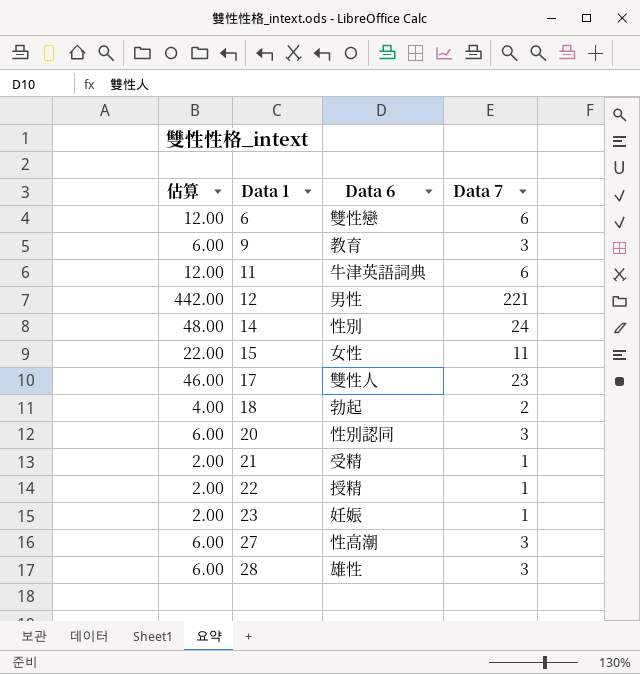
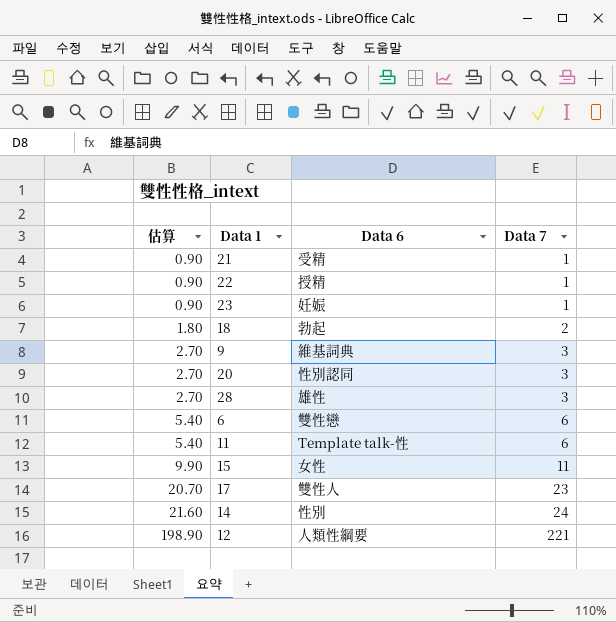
row order: Data 1 ascending -> 估算 ascending
column 估算 | formula: [Data 7] * 2 -> [Data 7] * 0.9
row 27: 6.00 | 性高潮 | 3 -> none
9 | Data 6: 教育 -> 維基詞典
11 | Data 6: 牛津英語詞典 -> Template talk-性
12 | Data 6: 男性 -> 人類性綱要

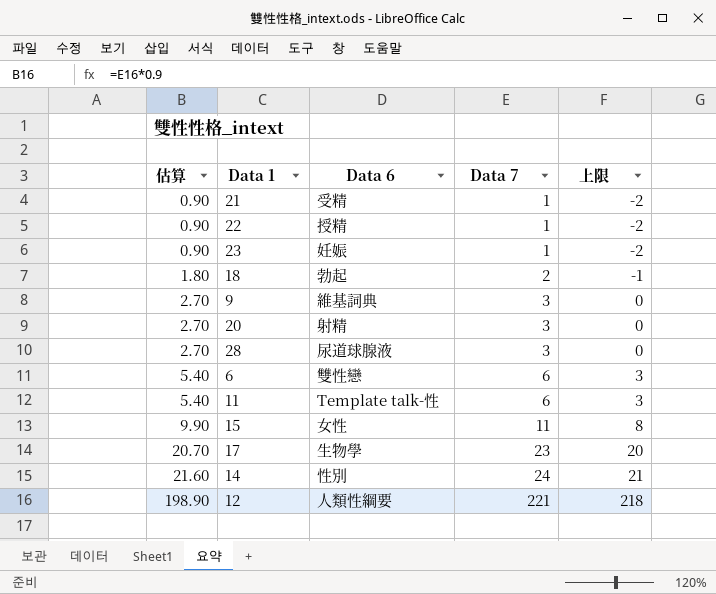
column 上限 | formula: none -> [Data 7] - 3
20 | Data 6: 性別認同 -> 射精
28 | Data 6: 雄性 -> 尿道球腺液
17 | Data 6: 雙性人 -> 生物學

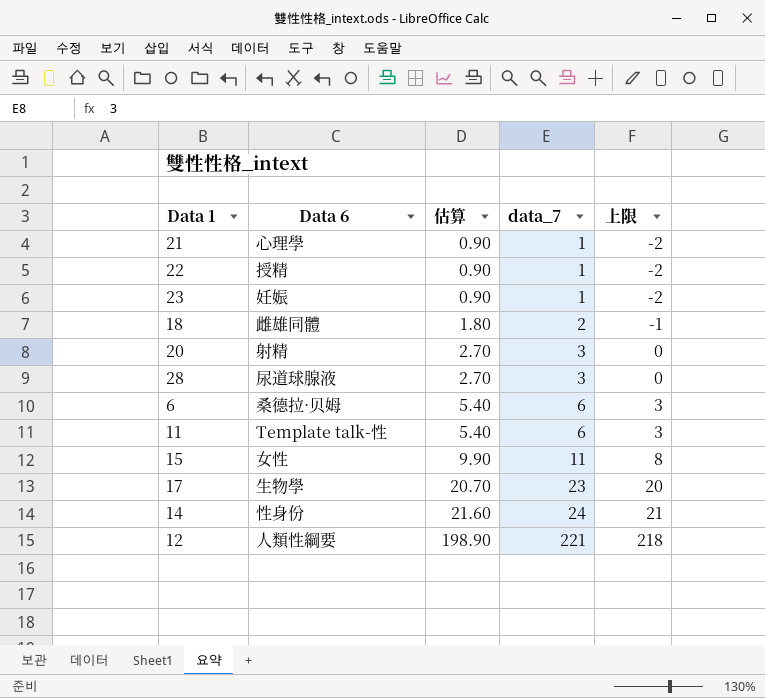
column 估算 | position: 1 -> 3
column name: Data 7 -> data_7
row 9: 2.70 | 維基詞典 | 3 | 0 -> none
21 | Data 6: 受精 -> 心理學
18 | Data 6: 勃起 -> 雌雄同體
6 | Data 6: 雙性戀 -> 桑德拉·贝姆
14 | Data 6: 性別 -> 性身份

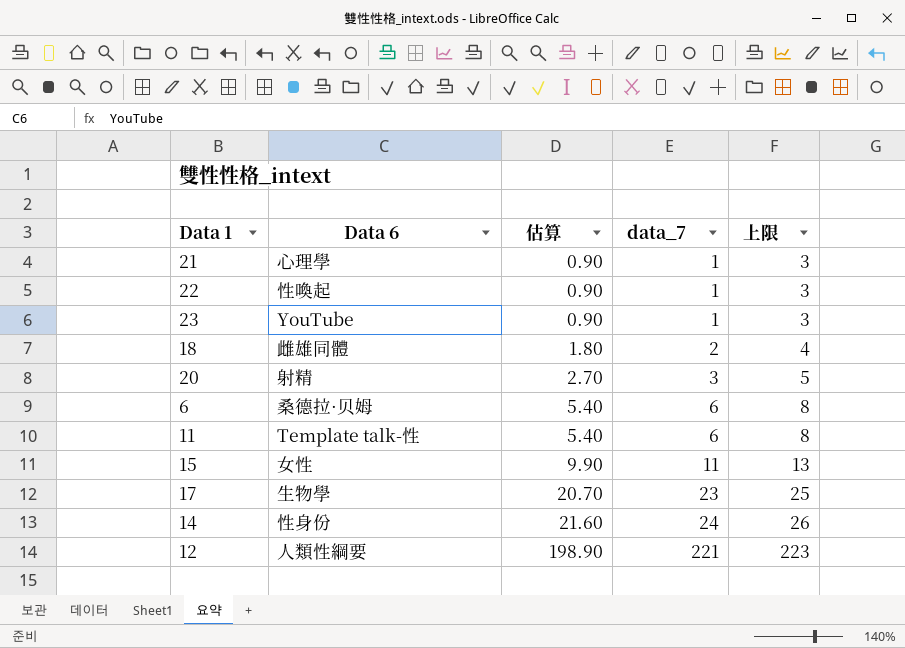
column 上限 | formula: [data_7] - 3 -> [data_7] + 2
row 28: 尿道球腺液 | 2.70 | 3 | 0 -> none
22 | Data 6: 授精 -> 性喚起
23 | Data 6: 妊娠 -> YouTube

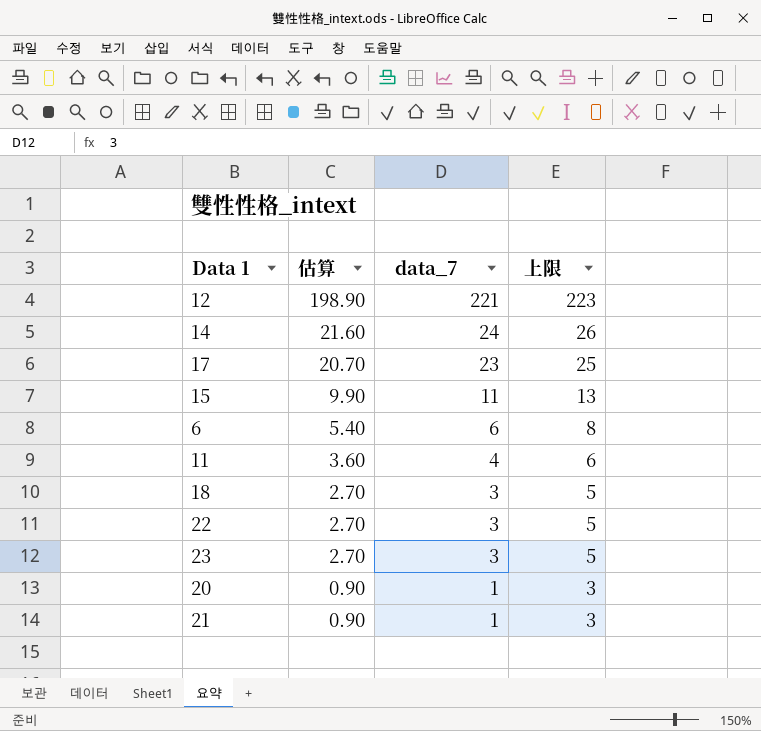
row order: 估算 ascending -> 估算 descending
column Data 6 | position: 2 -> none
11 | 估算: 5.40 -> 3.60
11 | data_7: 6 -> 4
11 | 上限: 8 -> 6
18 | 估算: 1.80 -> 2.70
18 | data_7: 2 -> 3
18 | 上限: 4 -> 5
22 | 估算: 0.90 -> 2.70
22 | data_7: 1 -> 3
22 | 上限: 3 -> 5
23 | 估算: 0.90 -> 2.70
23 | data_7: 1 -> 3
23 | 上限: 3 -> 5
20 | 估算: 2.70 -> 0.90
20 | data_7: 3 -> 1
20 | 上限: 5 -> 3

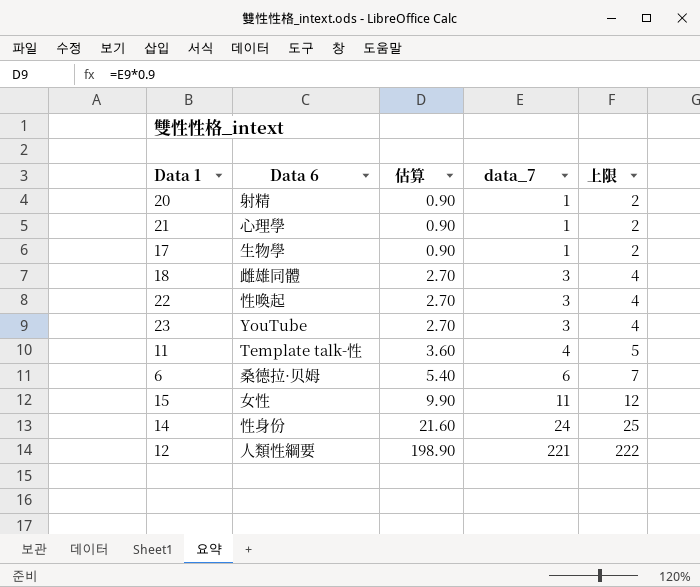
row order: 估算 descending -> 估算 ascending
column Data 6 | position: none -> 2
column 上限 | formula: [data_7] + 2 -> [data_7] + 1
17 | 估算: 20.70 -> 0.90
17 | data_7: 23 -> 1

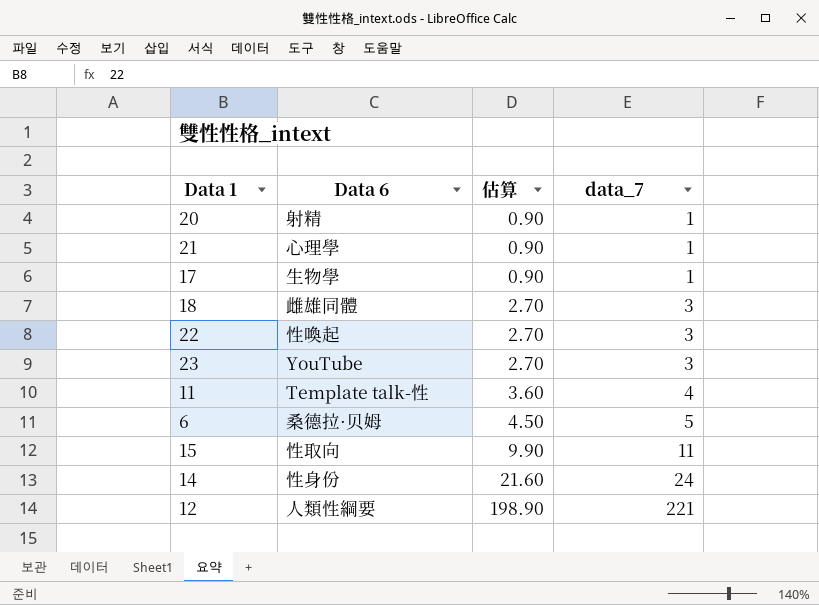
column 上限 | formula: [data_7] + 1 -> none
6 | 估算: 5.40 -> 4.50
6 | data_7: 6 -> 5
15 | Data 6: 女性 -> 性取向

